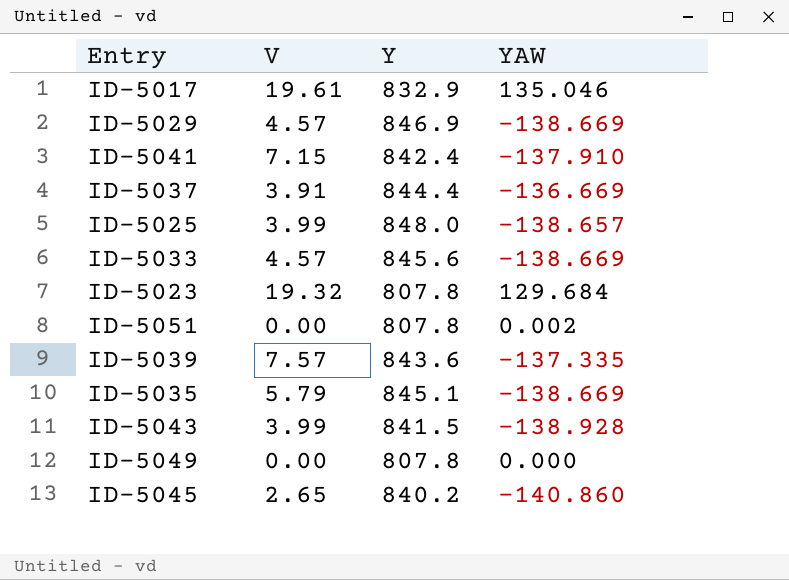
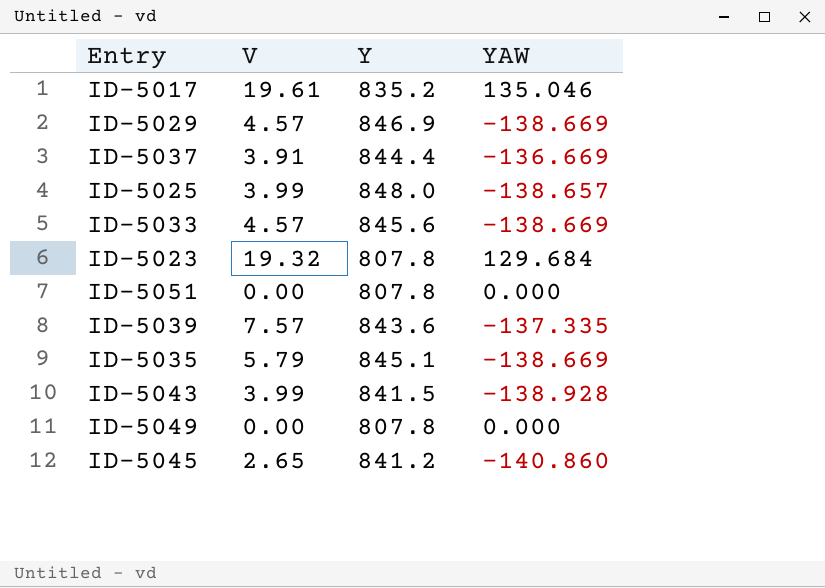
row ID-5041: 7.15 | 842.4 | -137.910 -> none
ID-5017 | Y: 832.9 -> 835.2
ID-5051 | YAW: 0.002 -> 0.000
ID-5045 | Y: 840.2 -> 841.2

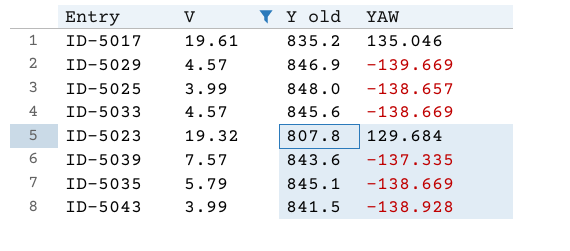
filter: none -> V >= 3.99
column name: Y -> Y old
ID-5029 | YAW: -138.669 -> -139.669

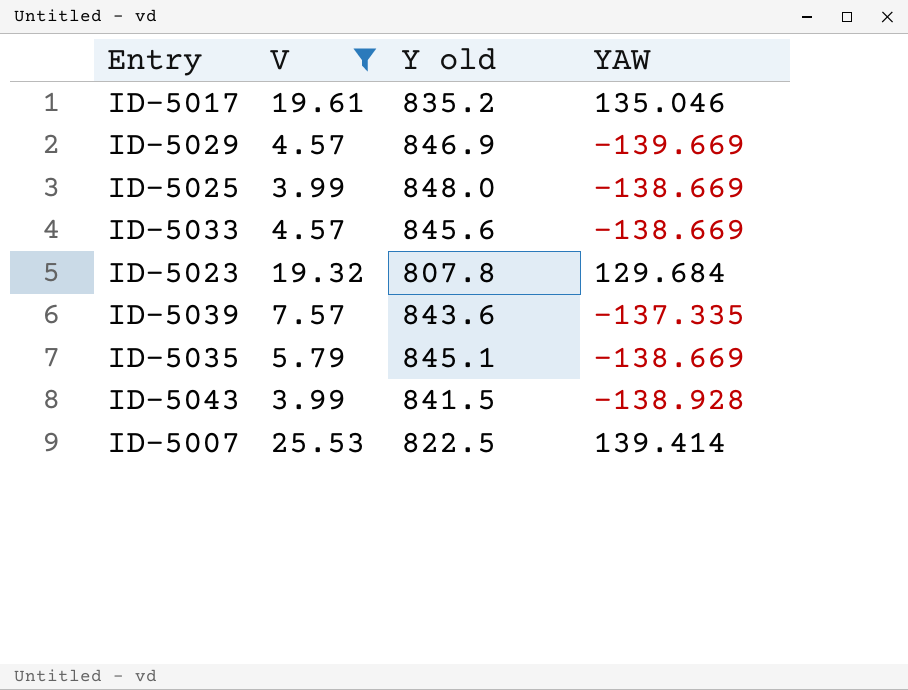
ID-5025 | YAW: -138.657 -> -138.669
row ID-5007: none -> 25.53 | 822.5 | 139.414

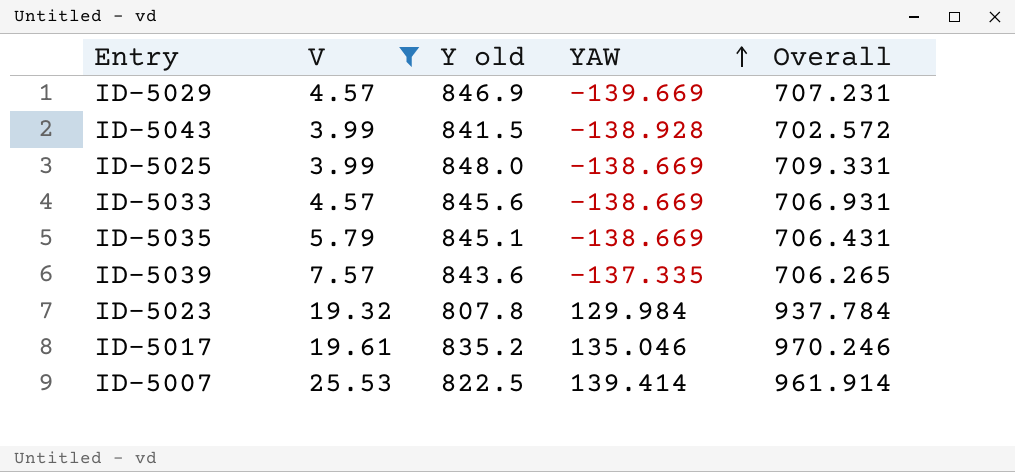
row order: none -> YAW ascending
column Overall | formula: none -> [Y old] + [YAW]
ID-5023 | YAW: 129.684 -> 129.984

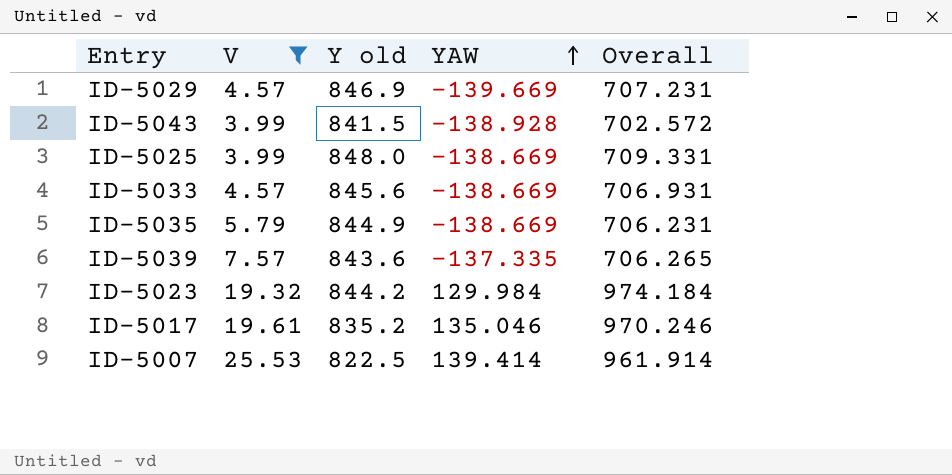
ID-5035 | Y old: 845.1 -> 844.9
ID-5035 | Overall: 706.431 -> 706.231
ID-5023 | Y old: 807.8 -> 844.2
ID-5023 | Overall: 937.784 -> 974.184

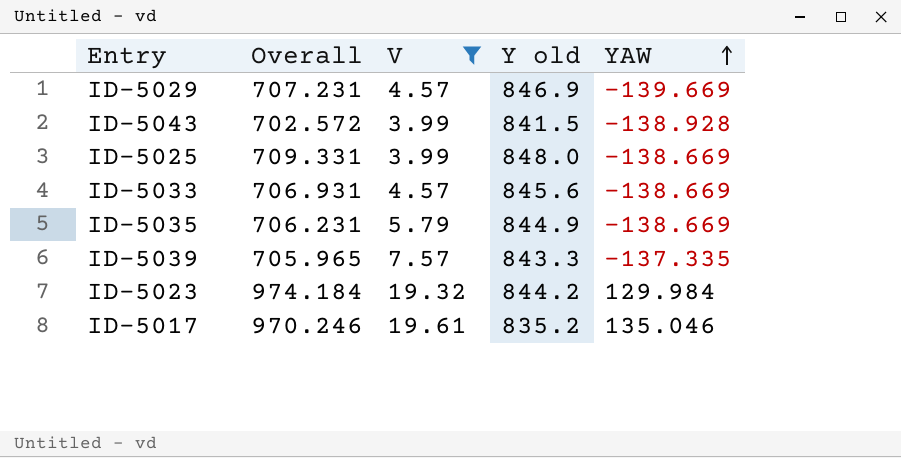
column Overall | position: 5 -> 2
row ID-5007: 25.53 | 822.5 | 139.414 | 961.914 -> none
ID-5039 | Overall: 706.265 -> 705.965
ID-5039 | Y old: 843.6 -> 843.3

